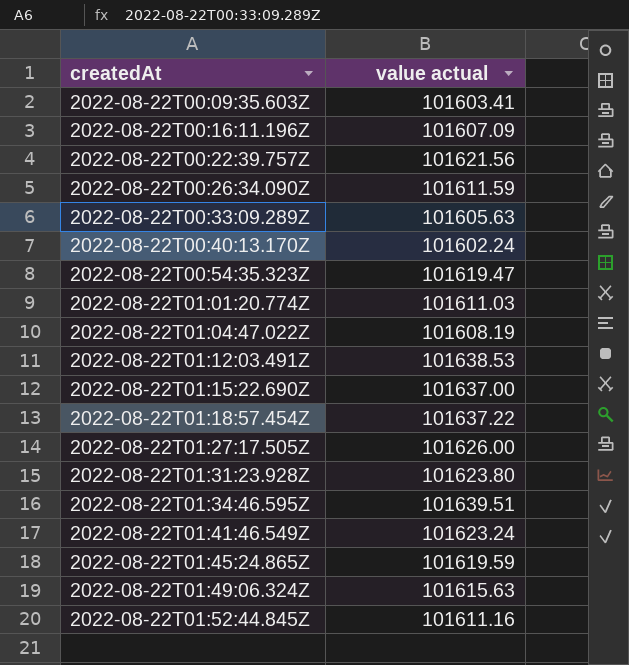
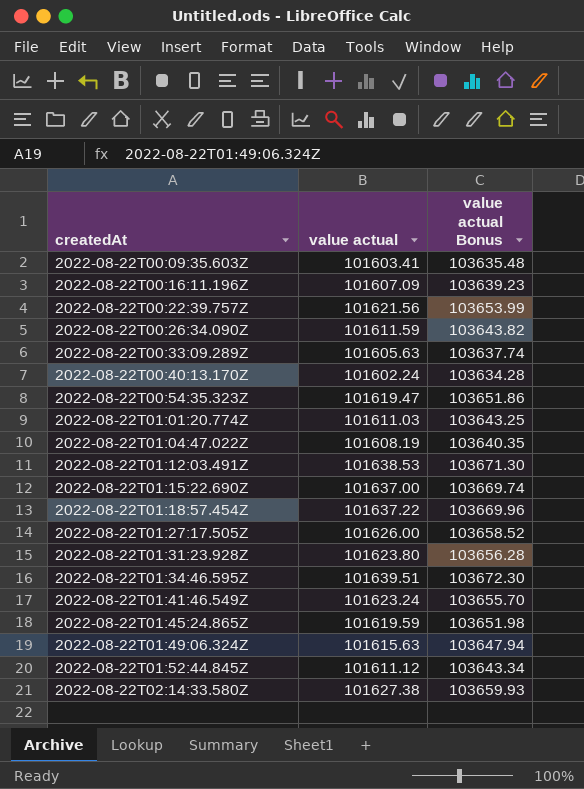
column value actual Bonus | formula: none -> [value actual] * 1.02
2022-08-22T01:52:44.845Z | value actual: 101611.16 -> 101611.12
row 2022-08-22T02:14:33.580Z: none -> 101627.38 | 103659.93

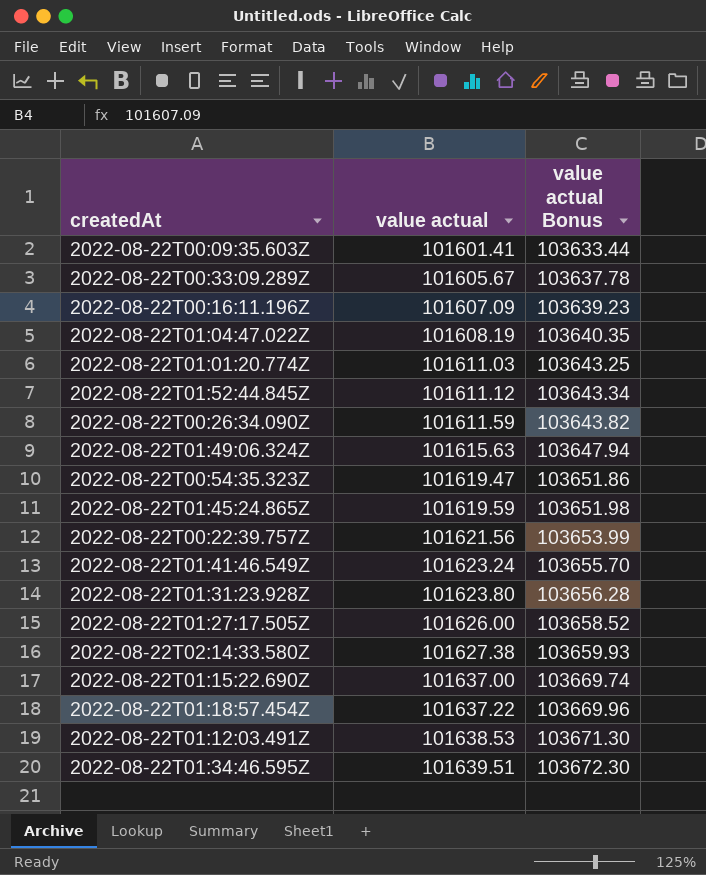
row order: createdAt ascending -> value actual ascending
row 2022-08-22T00:40:13.170Z: 101602.24 | 103634.28 -> none
2022-08-22T00:09:35.603Z | value actual: 101603.41 -> 101601.41
2022-08-22T00:09:35.603Z | value actual Bonus: 103635.48 -> 103633.44
2022-08-22T00:33:09.289Z | value actual: 101605.63 -> 101605.67
2022-08-22T00:33:09.289Z | value actual Bonus: 103637.74 -> 103637.78

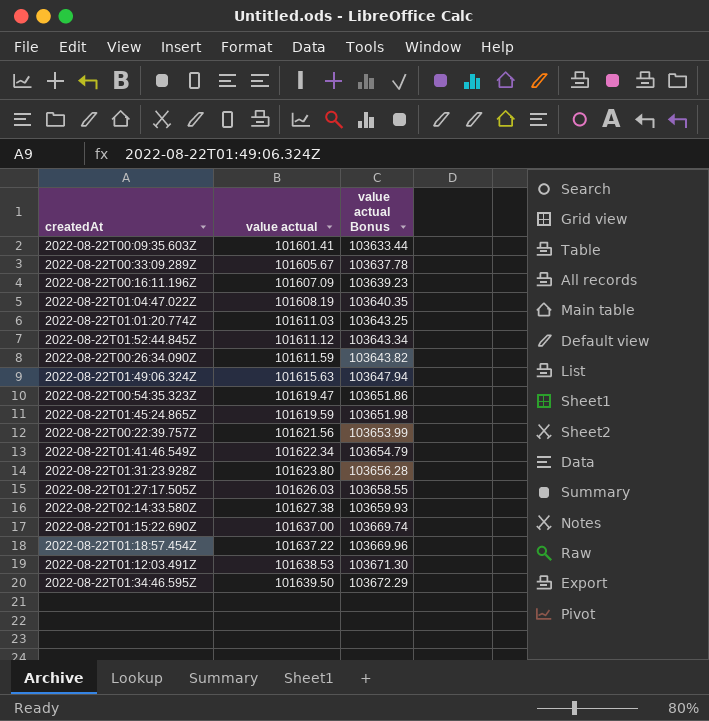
2022-08-22T01:41:46.549Z | value actual: 101623.24 -> 101622.34
2022-08-22T01:41:46.549Z | value actual Bonus: 103655.70 -> 103654.79
2022-08-22T01:27:17.505Z | value actual: 101626.00 -> 101626.03
2022-08-22T01:27:17.505Z | value actual Bonus: 103658.52 -> 103658.55
2022-08-22T01:34:46.595Z | value actual: 101639.51 -> 101639.50
2022-08-22T01:34:46.595Z | value actual Bonus: 103672.30 -> 103672.29

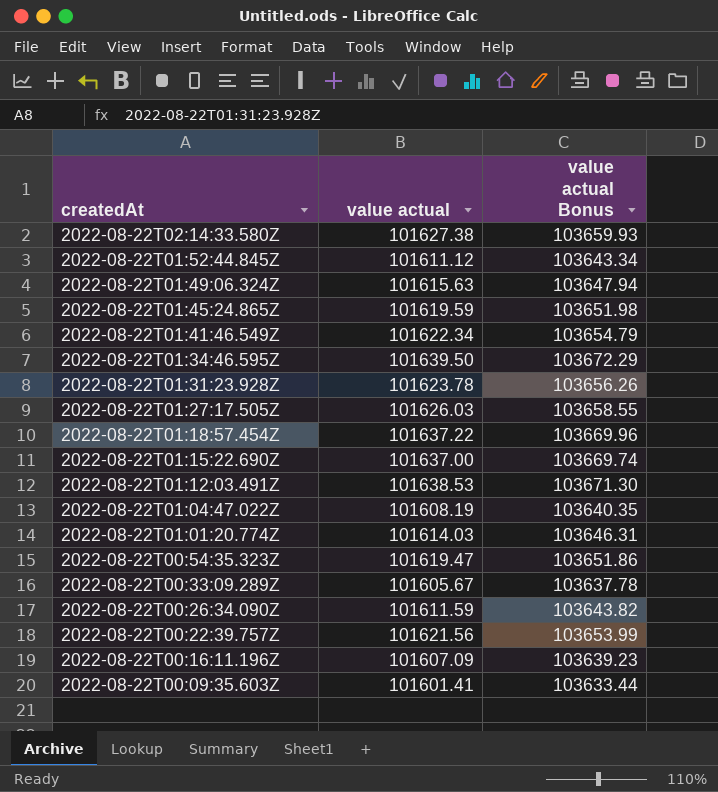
row order: value actual ascending -> createdAt descending
2022-08-22T01:31:23.928Z | value actual: 101623.80 -> 101623.78
2022-08-22T01:31:23.928Z | value actual Bonus: 103656.28 -> 103656.26
2022-08-22T01:01:20.774Z | value actual: 101611.03 -> 101614.03
2022-08-22T01:01:20.774Z | value actual Bonus: 103643.25 -> 103646.31

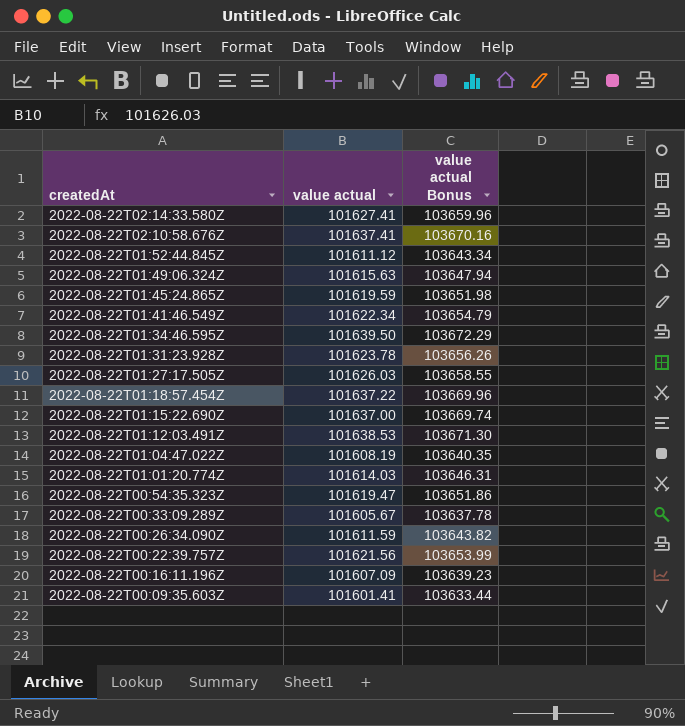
2022-08-22T02:14:33.580Z | value actual: 101627.38 -> 101627.41
2022-08-22T02:14:33.580Z | value actual Bonus: 103659.93 -> 103659.96
row 2022-08-22T02:10:58.676Z: none -> 101637.41 | 103670.16

